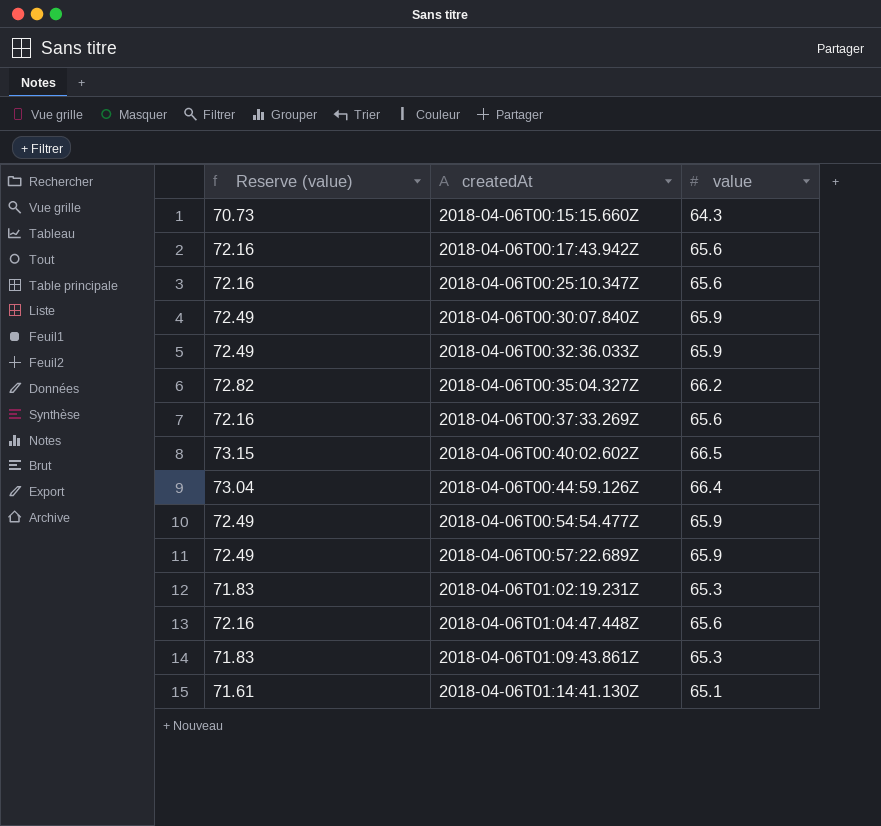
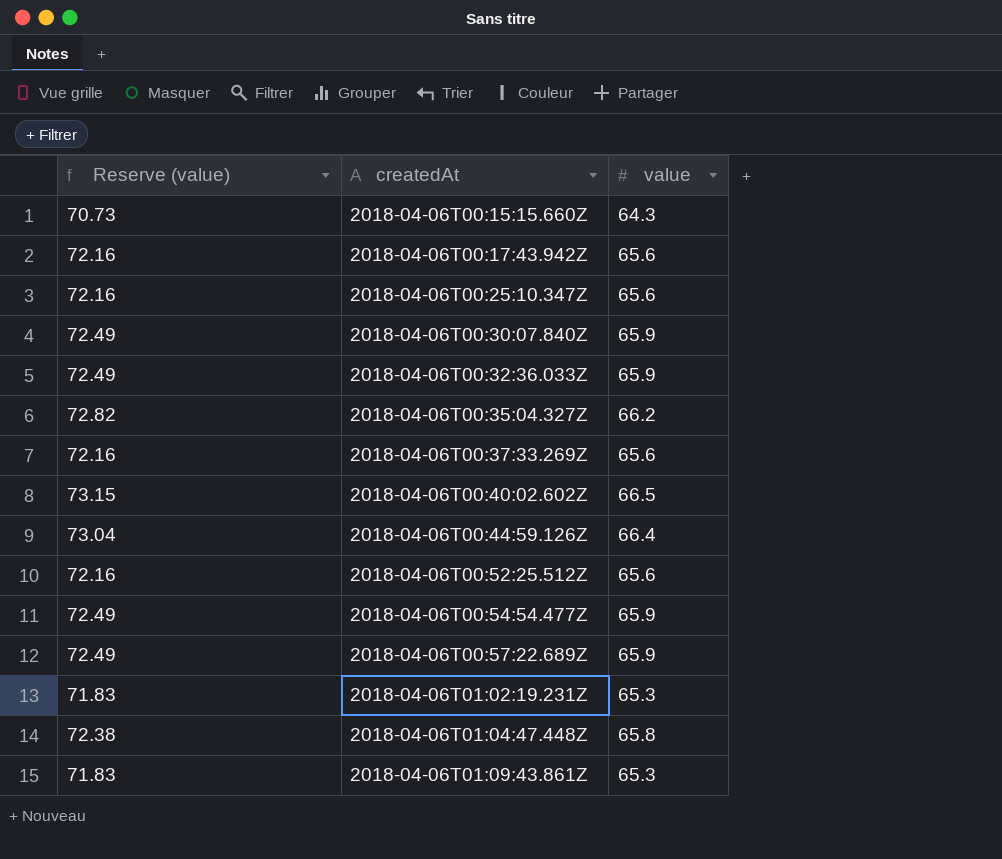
row 2018-04-06T01:14:41.130Z: 71.61 | 65.1 -> none
row 2018-04-06T00:52:25.512Z: none -> 72.16 | 65.6
2018-04-06T01:04:47.448Z | Reserve (value): 72.16 -> 72.38
2018-04-06T01:04:47.448Z | value: 65.6 -> 65.8

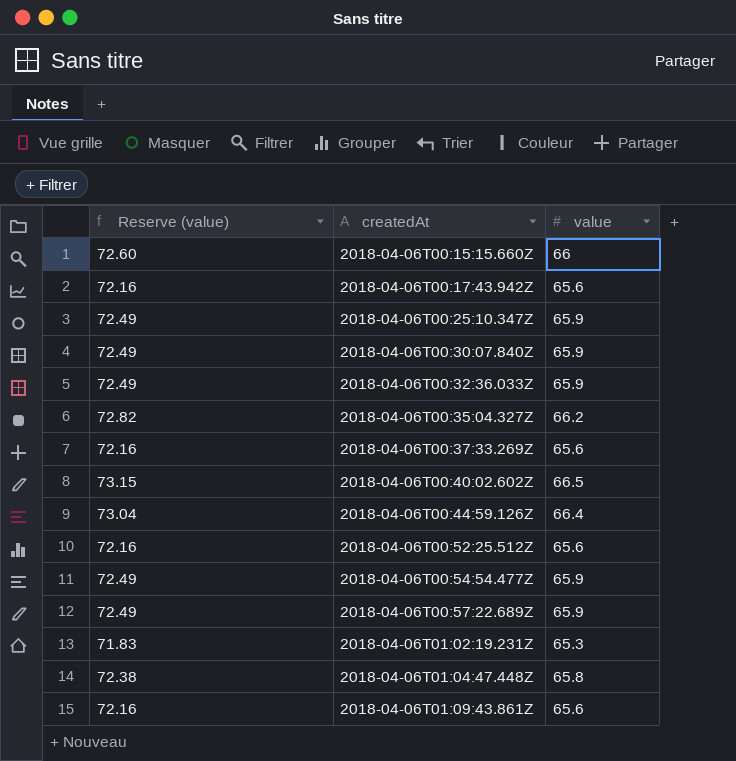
2018-04-06T00:15:15.660Z | Reserve (value): 70.73 -> 72.60
2018-04-06T00:15:15.660Z | value: 64.3 -> 66
2018-04-06T00:25:10.347Z | Reserve (value): 72.16 -> 72.49
2018-04-06T00:25:10.347Z | value: 65.6 -> 65.9
2018-04-06T01:09:43.861Z | Reserve (value): 71.83 -> 72.16
2018-04-06T01:09:43.861Z | value: 65.3 -> 65.6

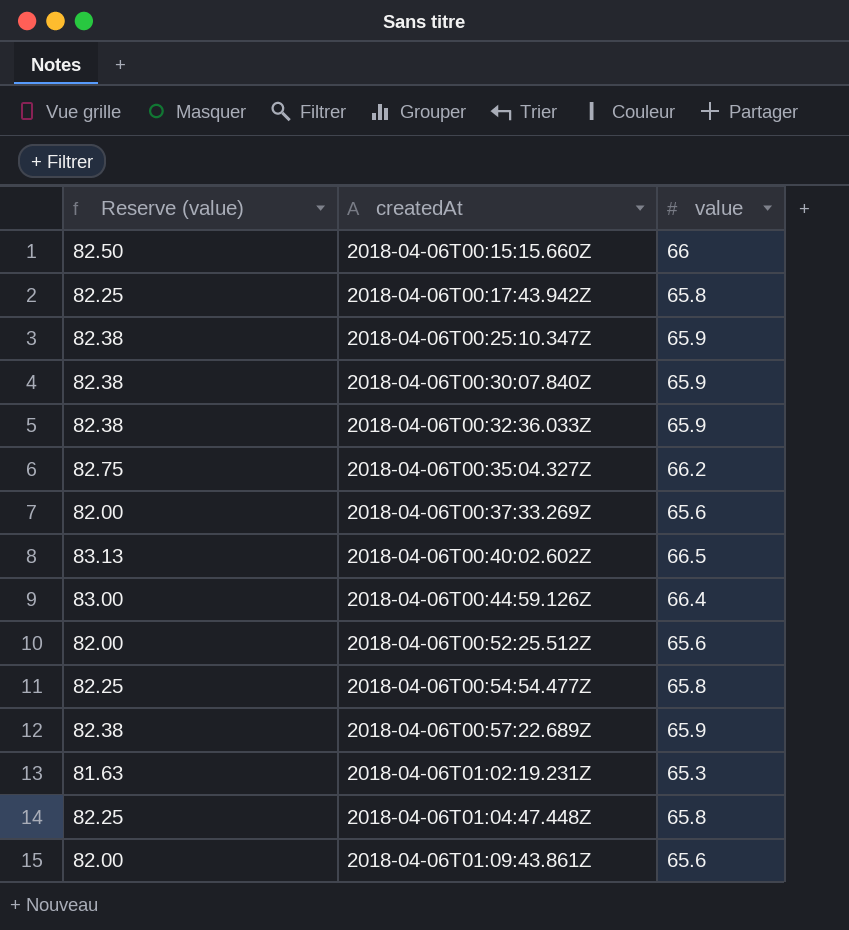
column Reserve (value) | formula: [value] * 1.1 -> [value] * 1.25
2018-04-06T00:17:43.942Z | value: 65.6 -> 65.8
2018-04-06T00:54:54.477Z | value: 65.9 -> 65.8

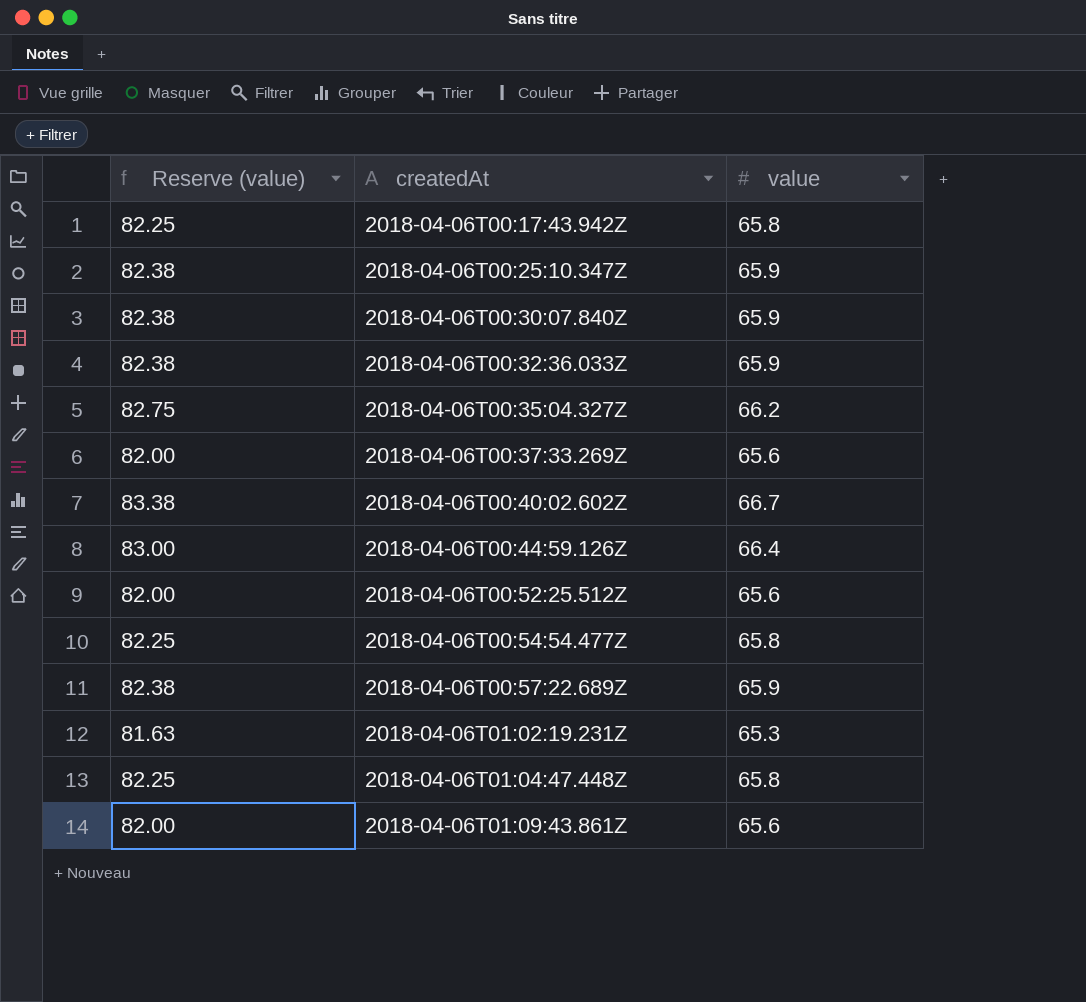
row 2018-04-06T00:15:15.660Z: 82.50 | 66 -> none
2018-04-06T00:40:02.602Z | Reserve (value): 83.13 -> 83.38
2018-04-06T00:40:02.602Z | value: 66.5 -> 66.7

